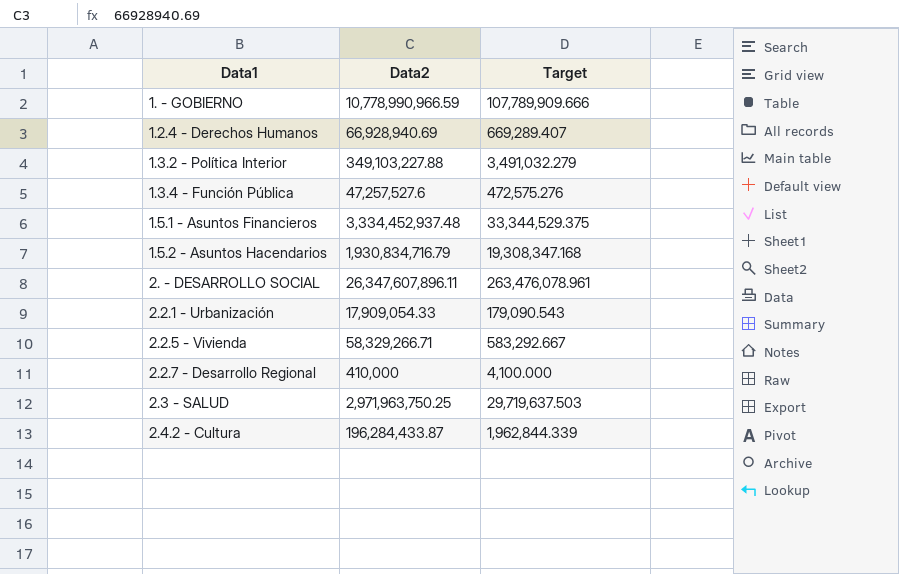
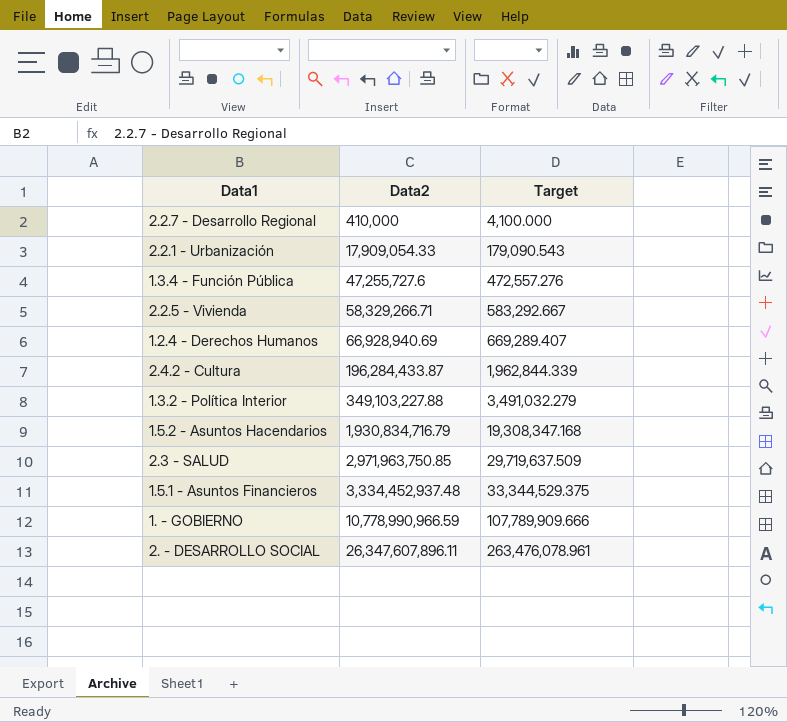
row order: none -> Data2 ascending
1.3.4 - Función Pública | Data2: 47,257,527.6 -> 47,255,727.6
1.3.4 - Función Pública | Target: 472,575.276 -> 472,557.276
2.3 - SALUD | Data2: 2,971,963,750.25 -> 2,971,963,750.85
2.3 - SALUD | Target: 29,719,637.503 -> 29,719,637.509

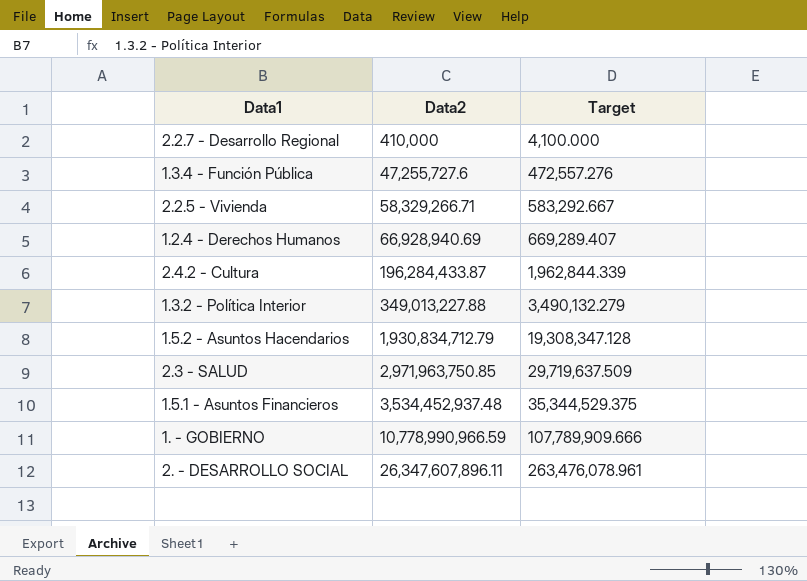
row 2.2.1 - Urbanización: 17,909,054.33 | 179,090.543 -> none
1.3.2 - Política Interior | Data2: 349,103,227.88 -> 349,013,227.88
1.3.2 - Política Interior | Target: 3,491,032.279 -> 3,490,132.279
1.5.2 - Asuntos Hacendarios | Data2: 1,930,834,716.79 -> 1,930,834,712.79
1.5.2 - Asuntos Hacendarios | Target: 19,308,347.168 -> 19,308,347.128
1.5.1 - Asuntos Financieros | Data2: 3,334,452,937.48 -> 3,534,452,937.48
1.5.1 - Asuntos Financieros | Target: 33,344,529.375 -> 35,344,529.375

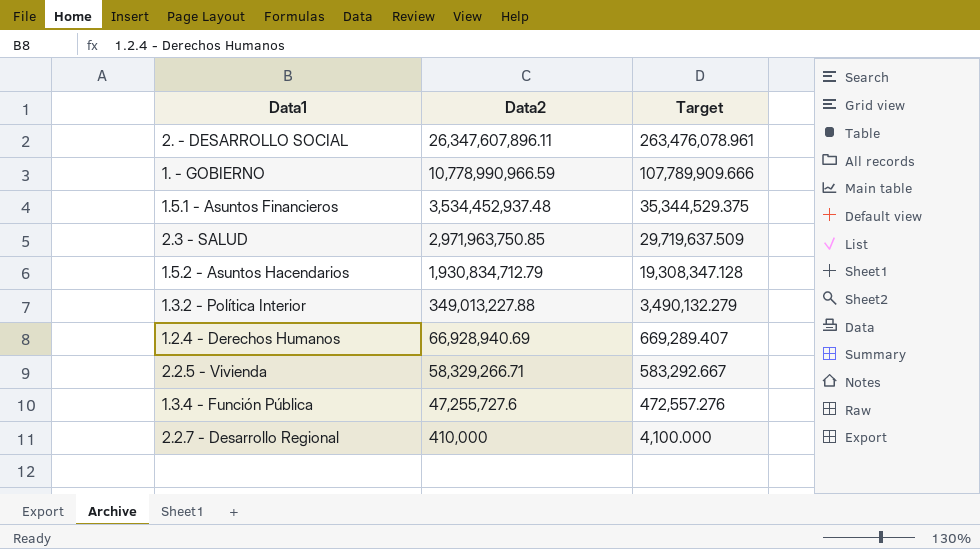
row order: Data2 ascending -> Data2 descending
row 2.4.2 - Cultura: 196,284,433.87 | 1,962,844.339 -> none

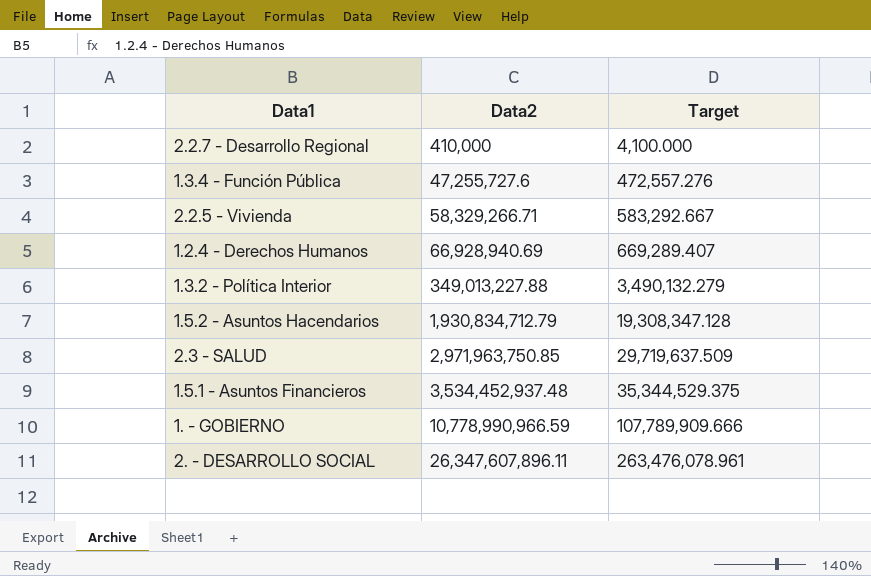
row order: Data2 descending -> Data2 ascending

